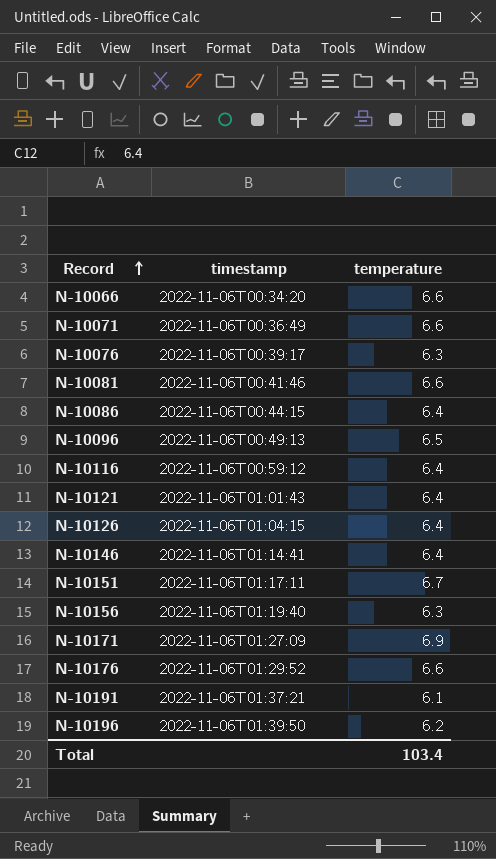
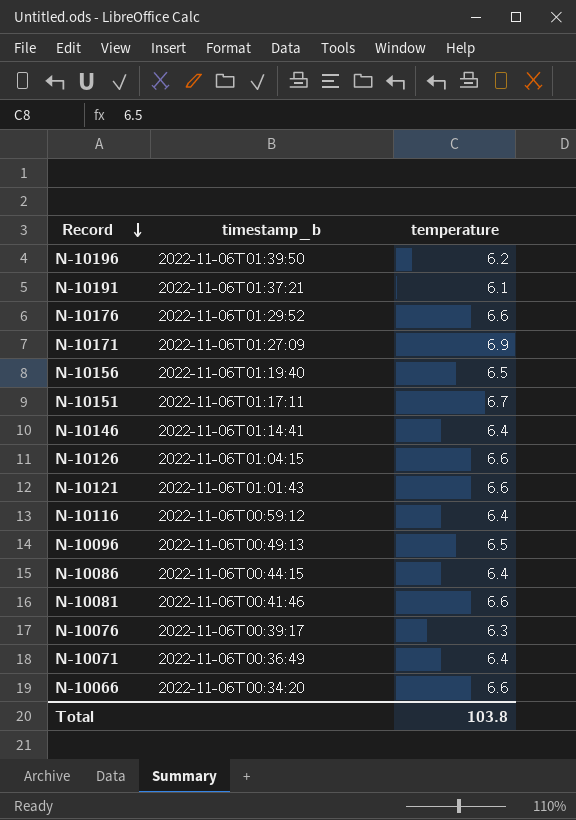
row order: Record ascending -> Record descending
column name: timestamp -> timestamp_b
N-10156 | temperature: 6.3 -> 6.5
N-10126 | temperature: 6.4 -> 6.6
N-10121 | temperature: 6.4 -> 6.6
N-10071 | temperature: 6.6 -> 6.4
Total | temperature: 103.4 -> 103.8

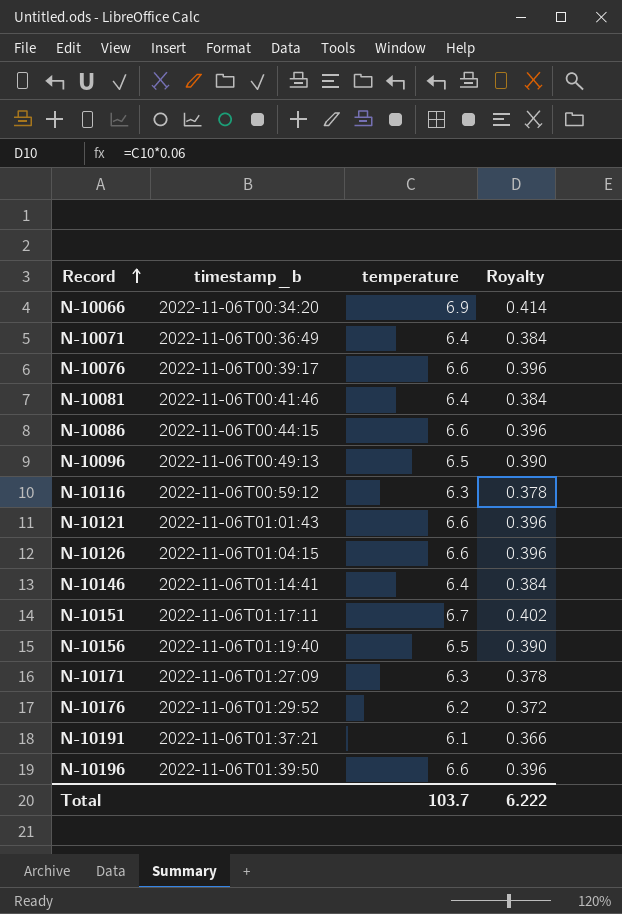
row order: Record descending -> Record ascending
column Royalty | formula: none -> [temperature] * 0.06
N-10066 | temperature: 6.6 -> 6.9
N-10076 | temperature: 6.3 -> 6.6
N-10081 | temperature: 6.6 -> 6.4
N-10086 | temperature: 6.4 -> 6.6
N-10116 | temperature: 6.4 -> 6.3
N-10171 | temperature: 6.9 -> 6.3
N-10176 | temperature: 6.6 -> 6.2
N-10196 | temperature: 6.2 -> 6.6
Total | temperature: 103.8 -> 103.7

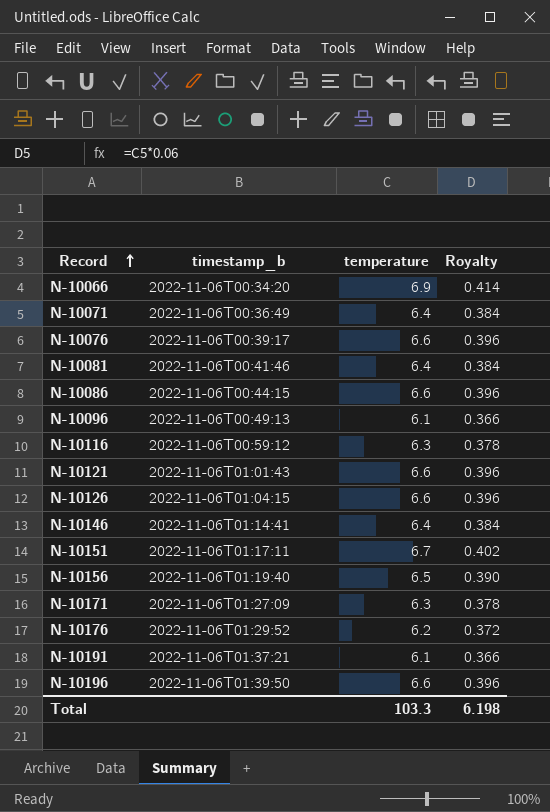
N-10096 | temperature: 6.5 -> 6.1
N-10096 | Royalty: 0.390 -> 0.366
Total | temperature: 103.7 -> 103.3
Total | Royalty: 6.222 -> 6.198

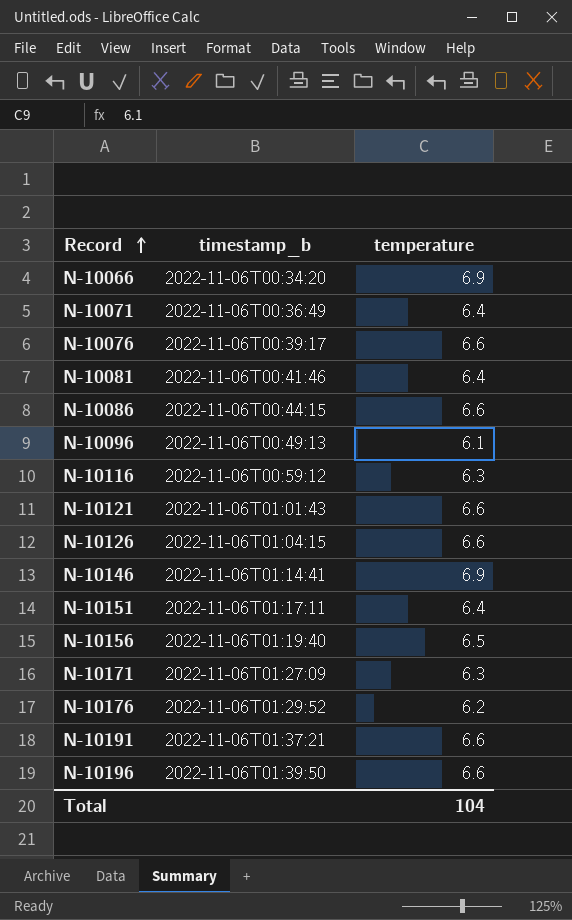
column Royalty | formula: [temperature] * 0.06 -> none
N-10146 | temperature: 6.4 -> 6.9
N-10151 | temperature: 6.7 -> 6.4
N-10191 | temperature: 6.1 -> 6.6
Total | temperature: 103.3 -> 104

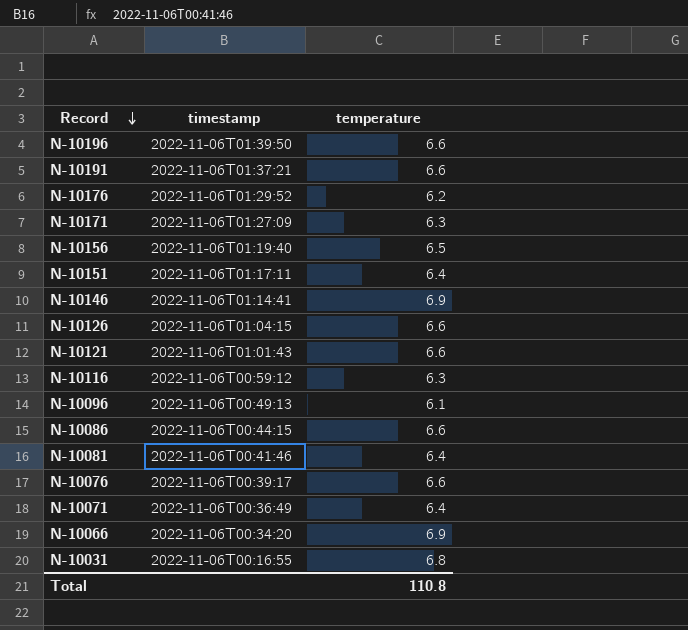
row order: Record ascending -> Record descending
column name: timestamp_b -> timestamp
row N-10031: none -> 2022-11-06T00:16:55 | 6.8
Total | temperature: 104 -> 110.8

